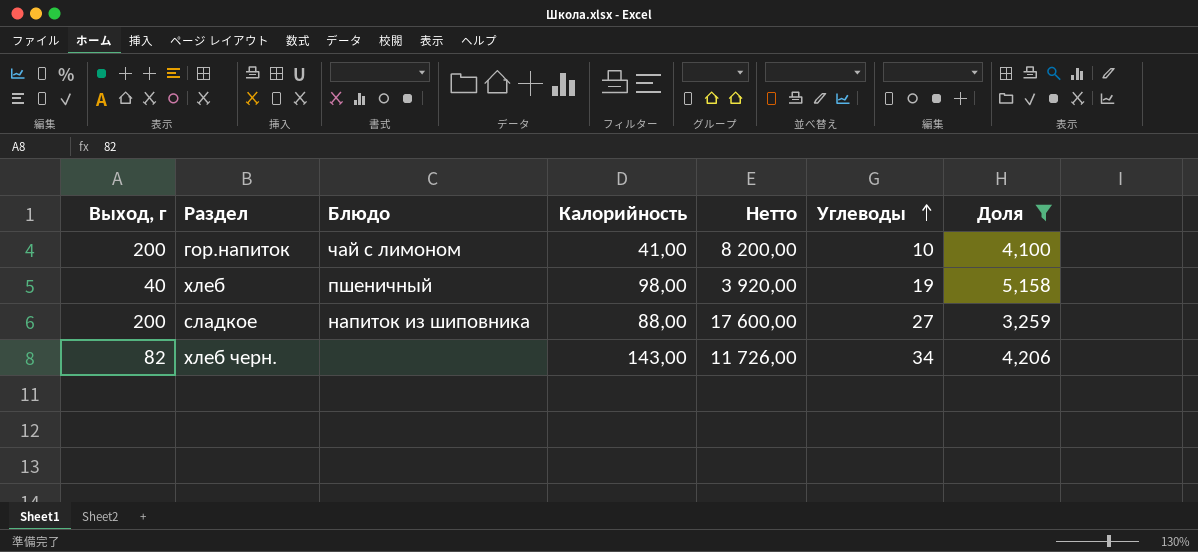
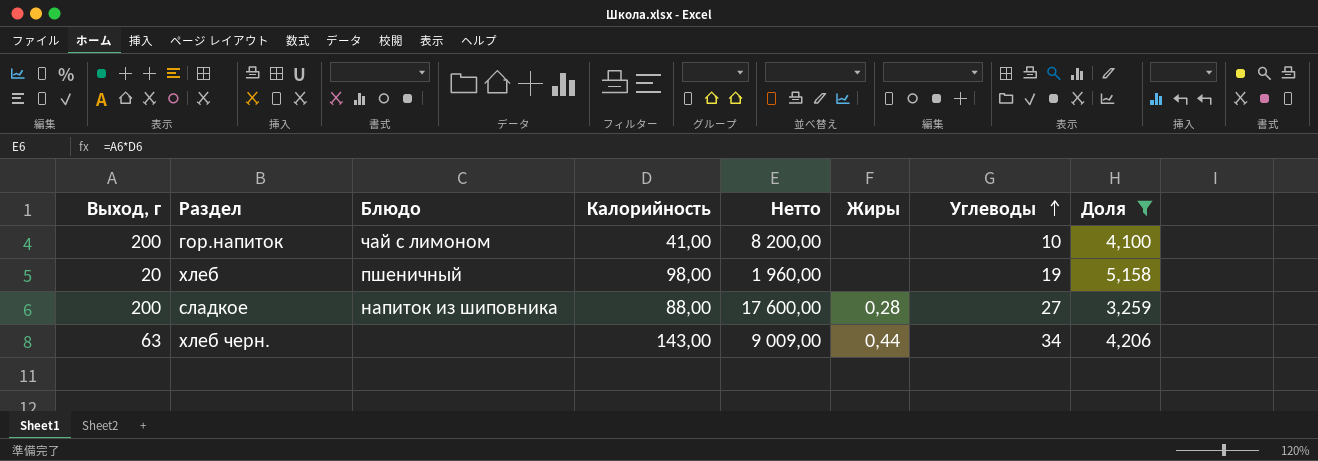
column Жиры | position: none -> 6
хлеб | Выход, г: 40 -> 20
хлеб | Нетто: 3 920,00 -> 1 960,00
хлеб черн. | Выход, г: 82 -> 63
хлеб черн. | Нетто: 11 726,00 -> 9 009,00

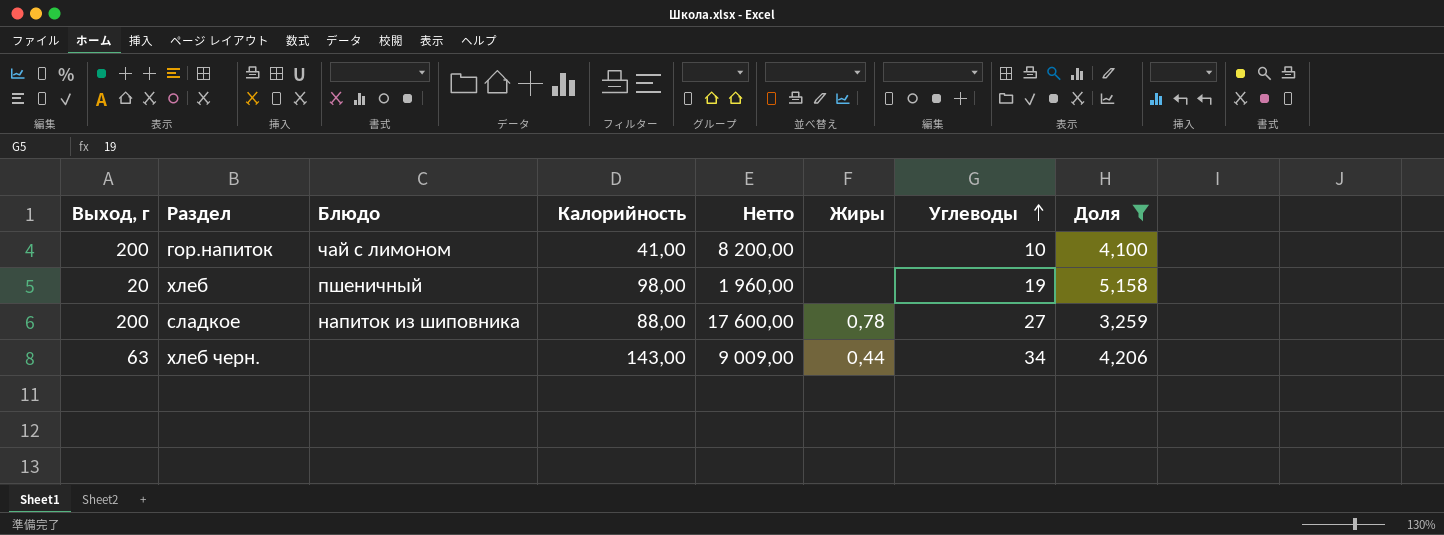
сладкое | Жиры: 0,28 -> 0,78

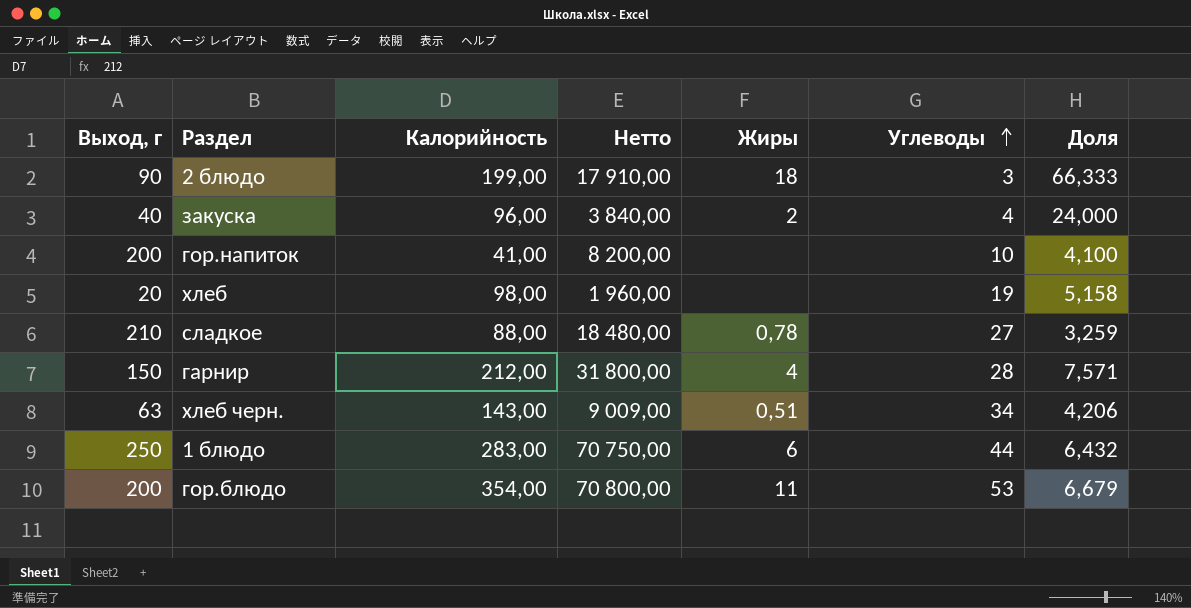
filter: Доля <= 5,158 -> none
column Блюдо | position: 3 -> none
сладкое | Выход, г: 200 -> 210
сладкое | Нетто: 17 600,00 -> 18 480,00
хлеб черн. | Жиры: 0,44 -> 0,51

